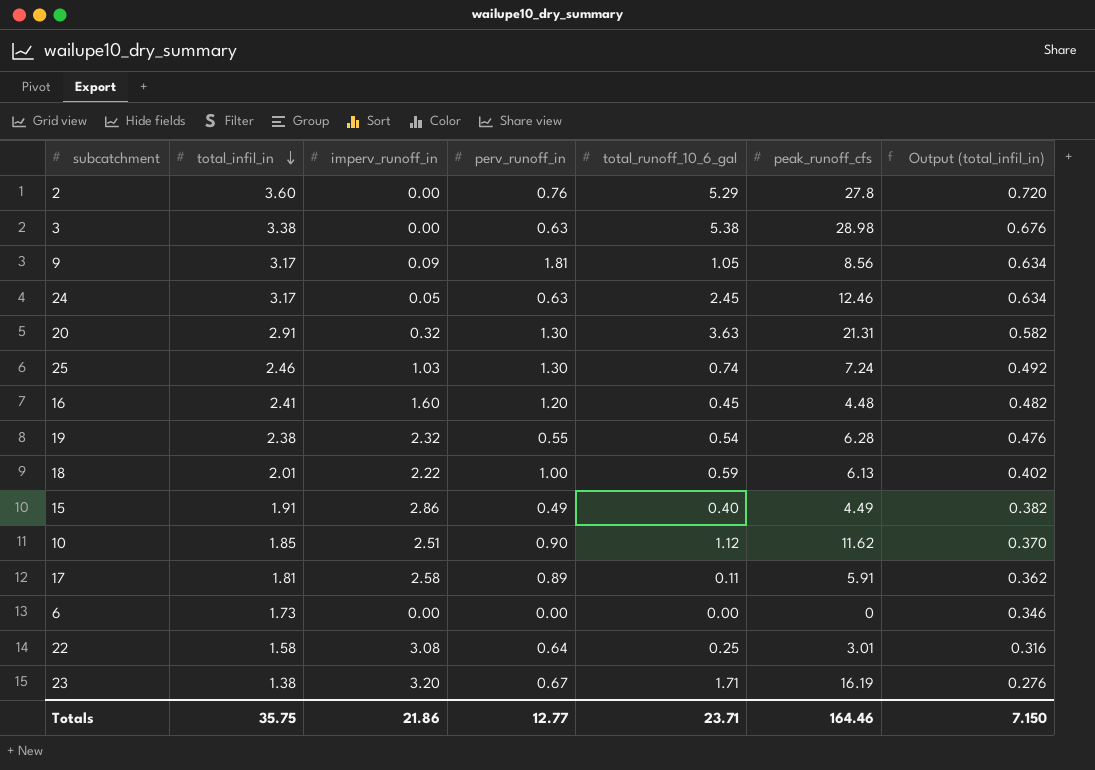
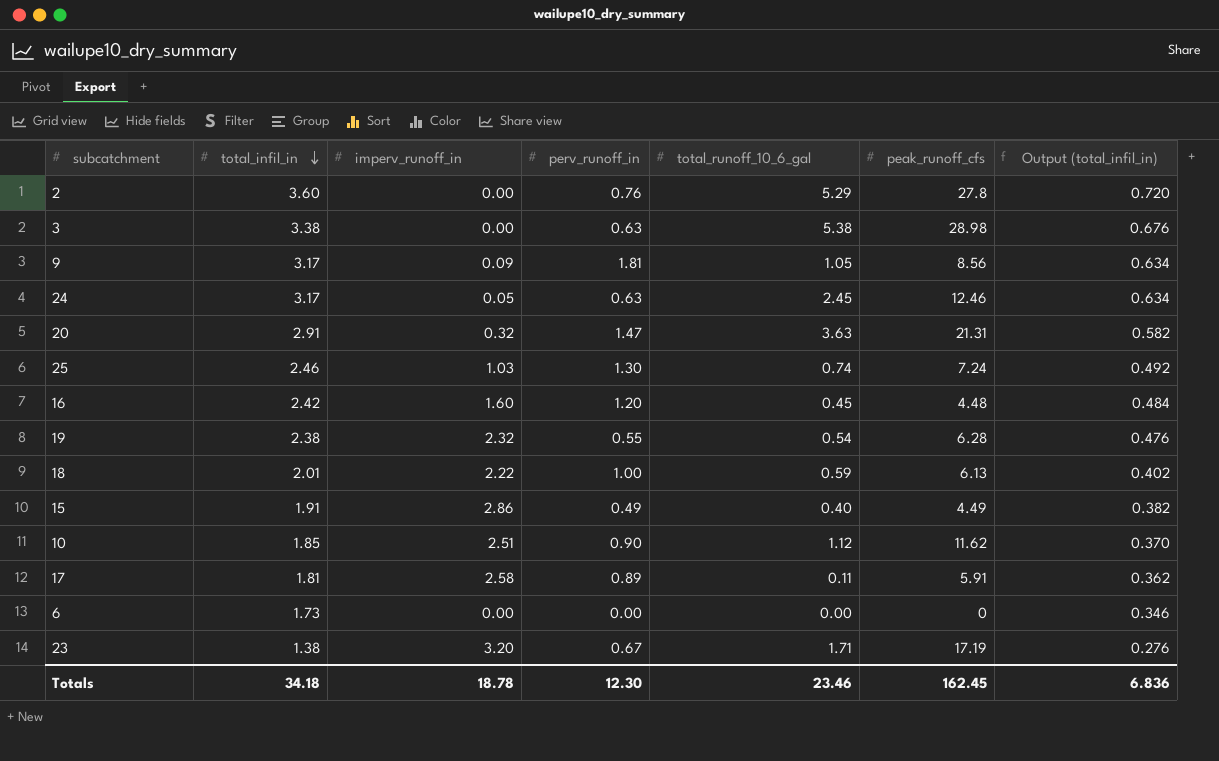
row 22: 1.58 | 3.08 | 0.64 | 0.25 | 3.01 | 0.316 -> none
20 | perv_runoff_in: 1.30 -> 1.47
16 | total_infil_in: 2.41 -> 2.42
16 | Output (total_infil_in): 0.482 -> 0.484
23 | peak_runoff_cfs: 16.19 -> 17.19
Totals | total_infil_in: 35.75 -> 34.18
Totals | imperv_runoff_in: 21.86 -> 18.78
Totals | perv_runoff_in: 12.77 -> 12.30
Totals | total_runoff_10_6_gal: 23.71 -> 23.46
Totals | peak_runoff_cfs: 164.46 -> 162.45
Totals | Output (total_infil_in): 7.150 -> 6.836

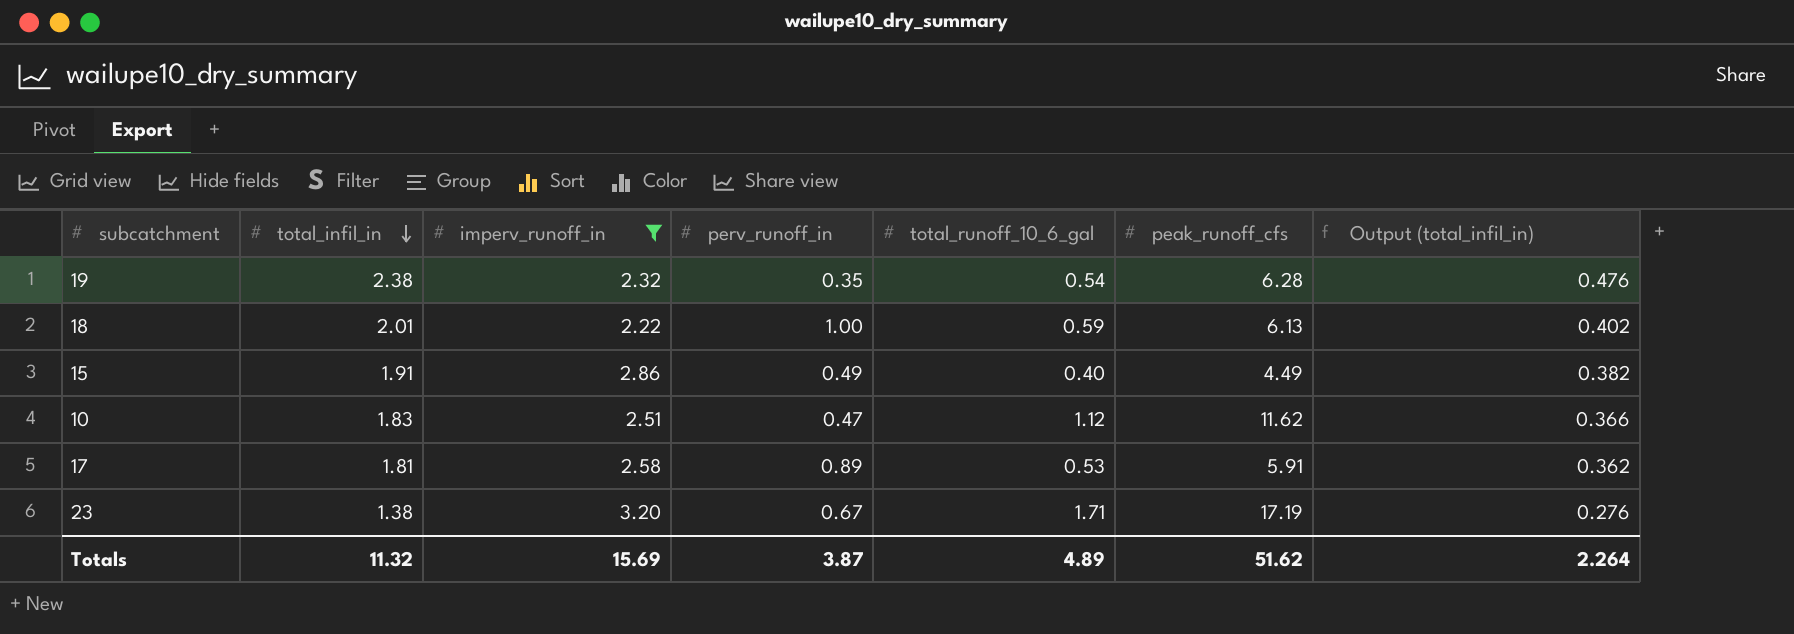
filter: none -> imperv_runoff_in >= 2.22
19 | perv_runoff_in: 0.55 -> 0.35
10 | total_infil_in: 1.85 -> 1.83
10 | perv_runoff_in: 0.90 -> 0.47
10 | Output (total_infil_in): 0.370 -> 0.366
17 | total_runoff_10_6_gal: 0.11 -> 0.53
Totals | total_infil_in: 34.18 -> 11.32
Totals | imperv_runoff_in: 18.78 -> 15.69
Totals | perv_runoff_in: 12.30 -> 3.87
Totals | total_runoff_10_6_gal: 23.46 -> 4.89
Totals | peak_runoff_cfs: 162.45 -> 51.62
Totals | Output (total_infil_in): 6.836 -> 2.264

